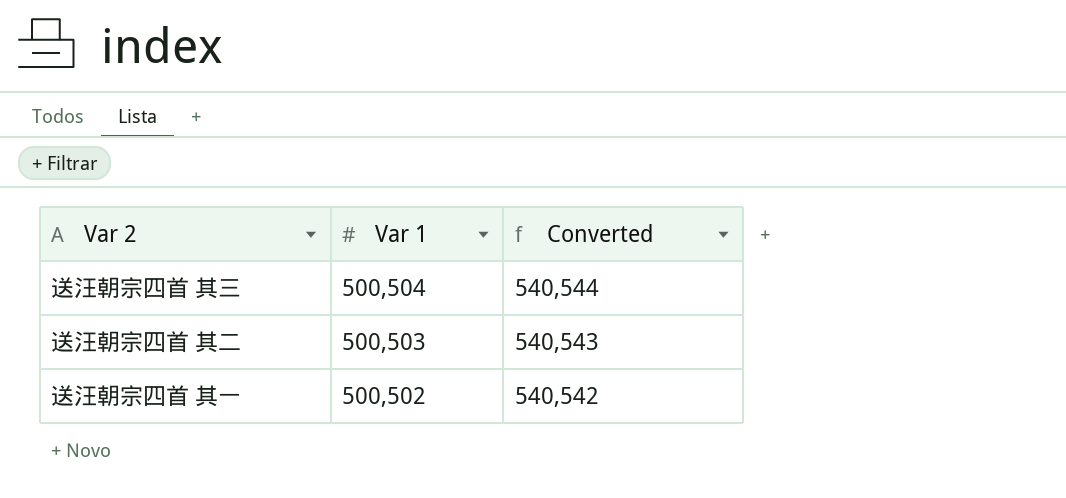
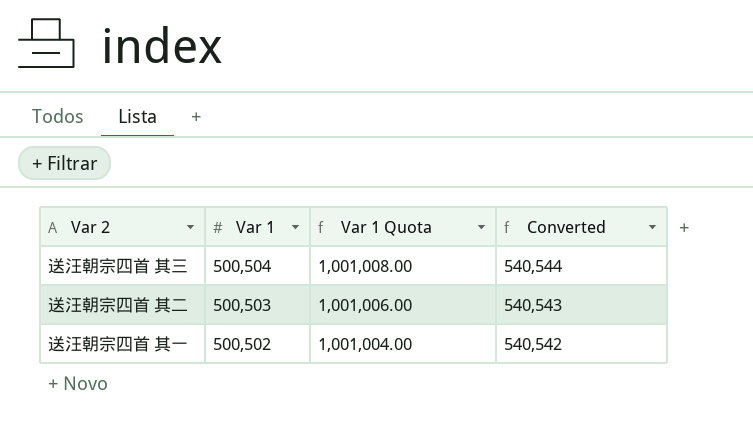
column Var 1 Quota | formula: none -> [Var 1] * 2

